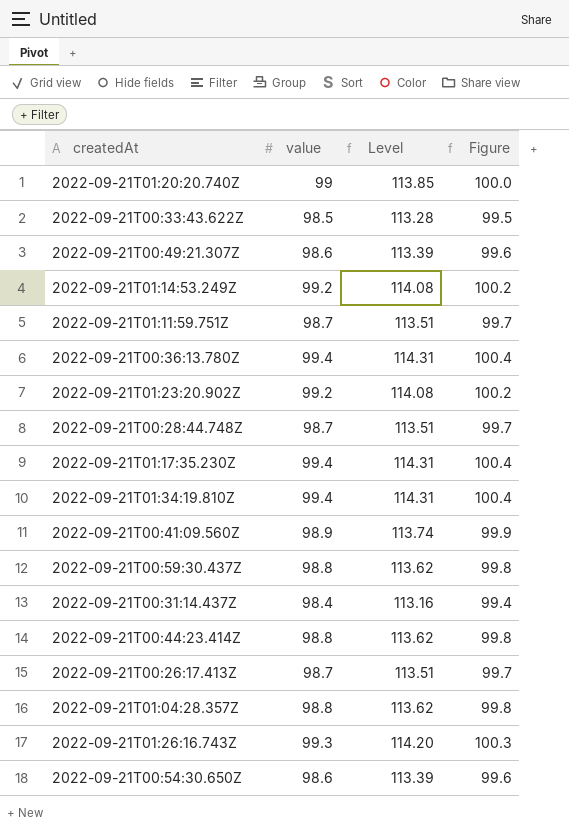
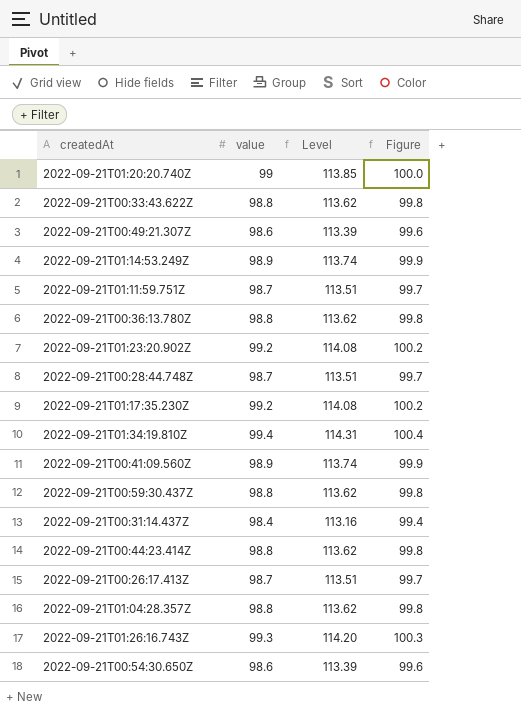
2022-09-21T00:33:43.622Z | value: 98.5 -> 98.8
2022-09-21T00:33:43.622Z | Level: 113.28 -> 113.62
2022-09-21T00:33:43.622Z | Figure: 99.5 -> 99.8
2022-09-21T01:14:53.249Z | value: 99.2 -> 98.9
2022-09-21T01:14:53.249Z | Level: 114.08 -> 113.74
2022-09-21T01:14:53.249Z | Figure: 100.2 -> 99.9
2022-09-21T00:36:13.780Z | value: 99.4 -> 98.8
2022-09-21T00:36:13.780Z | Level: 114.31 -> 113.62
2022-09-21T00:36:13.780Z | Figure: 100.4 -> 99.8
2022-09-21T01:17:35.230Z | value: 99.4 -> 99.2
2022-09-21T01:17:35.230Z | Level: 114.31 -> 114.08
2022-09-21T01:17:35.230Z | Figure: 100.4 -> 100.2

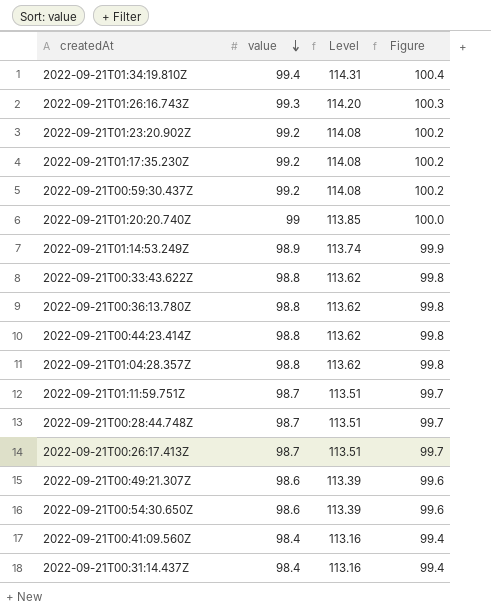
row order: none -> value descending
2022-09-21T00:59:30.437Z | value: 98.8 -> 99.2
2022-09-21T00:59:30.437Z | Level: 113.62 -> 114.08
2022-09-21T00:59:30.437Z | Figure: 99.8 -> 100.2
2022-09-21T00:41:09.560Z | value: 98.9 -> 98.4
2022-09-21T00:41:09.560Z | Level: 113.74 -> 113.16
2022-09-21T00:41:09.560Z | Figure: 99.9 -> 99.4

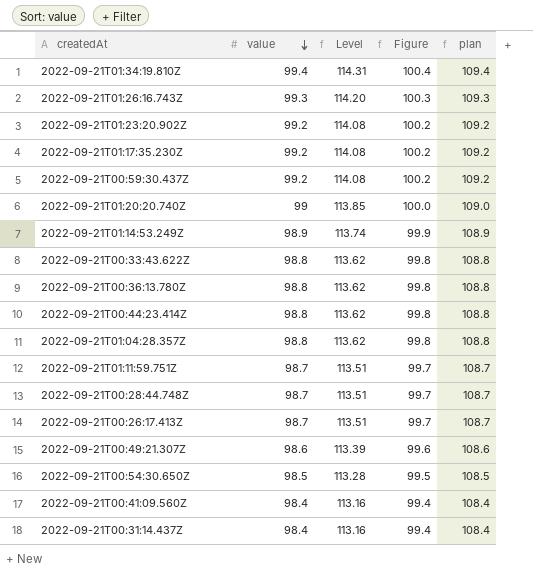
column plan | formula: none -> [value] + 10
2022-09-21T00:54:30.650Z | value: 98.6 -> 98.5
2022-09-21T00:54:30.650Z | Level: 113.39 -> 113.28
2022-09-21T00:54:30.650Z | Figure: 99.6 -> 99.5

